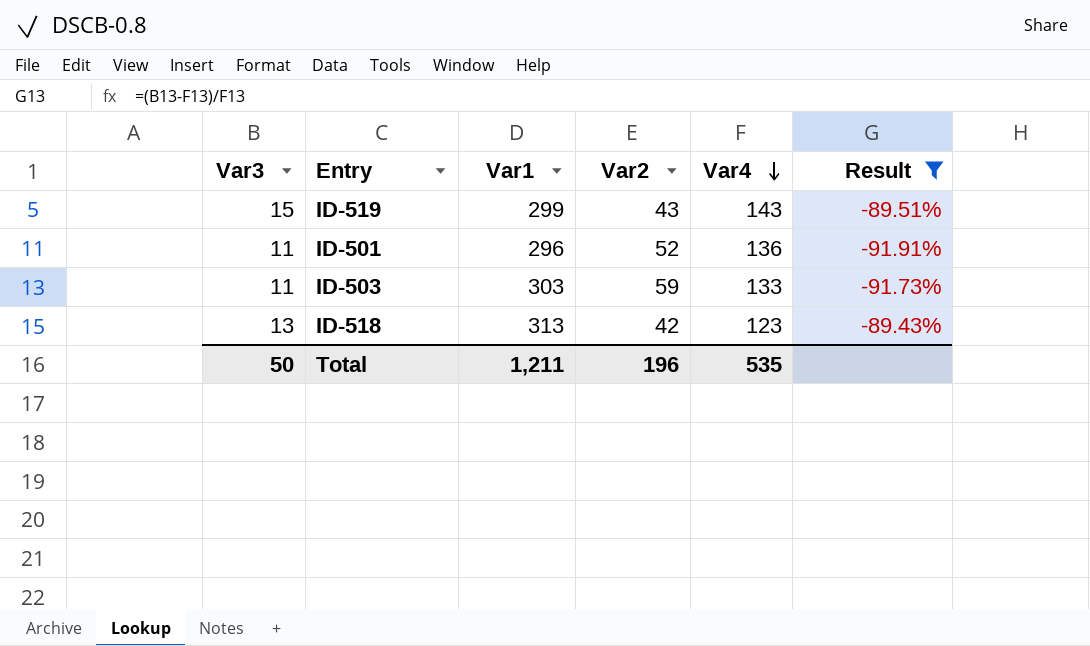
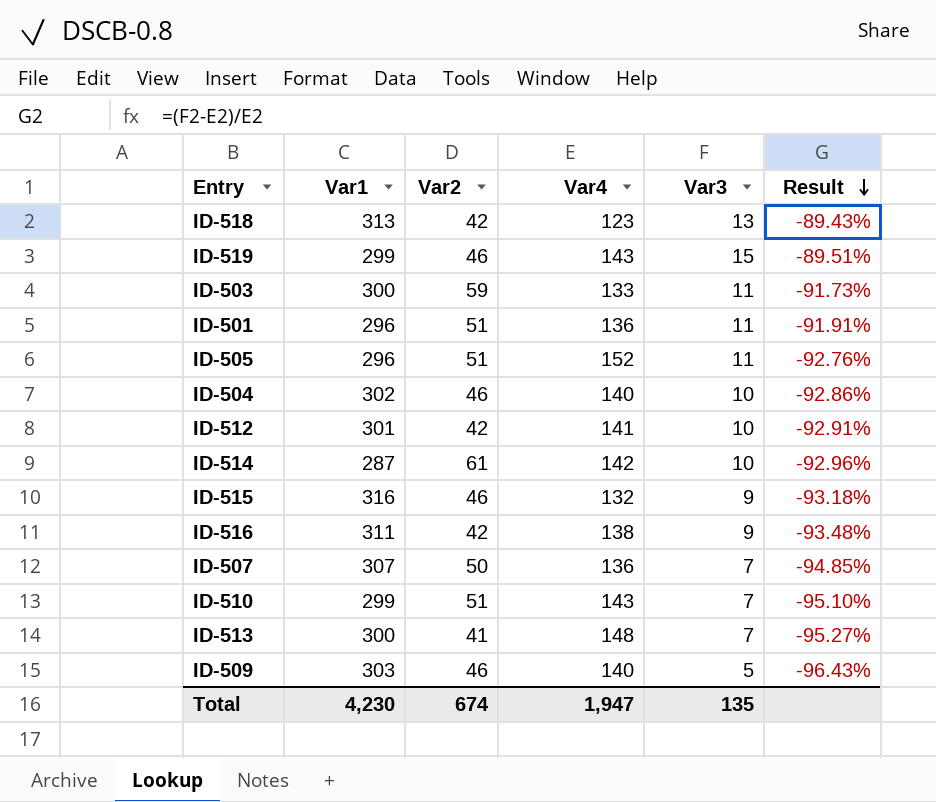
filter: Result >= -91.91% -> none
row order: Var4 descending -> Result descending
column Var3 | position: 1 -> 5
ID-519 | Var2: 43 -> 46
ID-503 | Var1: 303 -> 300
ID-501 | Var2: 52 -> 51
Total | Var1: 1,211 -> 4,230
Total | Var2: 196 -> 674
Total | Var4: 535 -> 1,947
Total | Var3: 50 -> 135

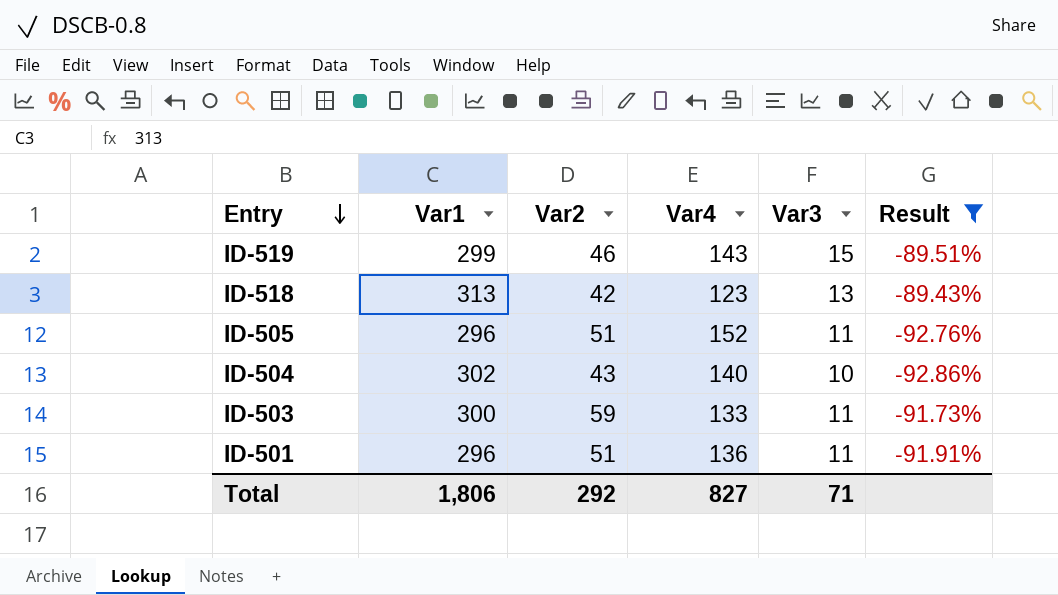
filter: none -> Result >= -92.86%
row order: Result descending -> Entry descending
ID-504 | Var2: 46 -> 43
Total | Var1: 4,230 -> 1,806
Total | Var2: 674 -> 292
Total | Var4: 1,947 -> 827
Total | Var3: 135 -> 71

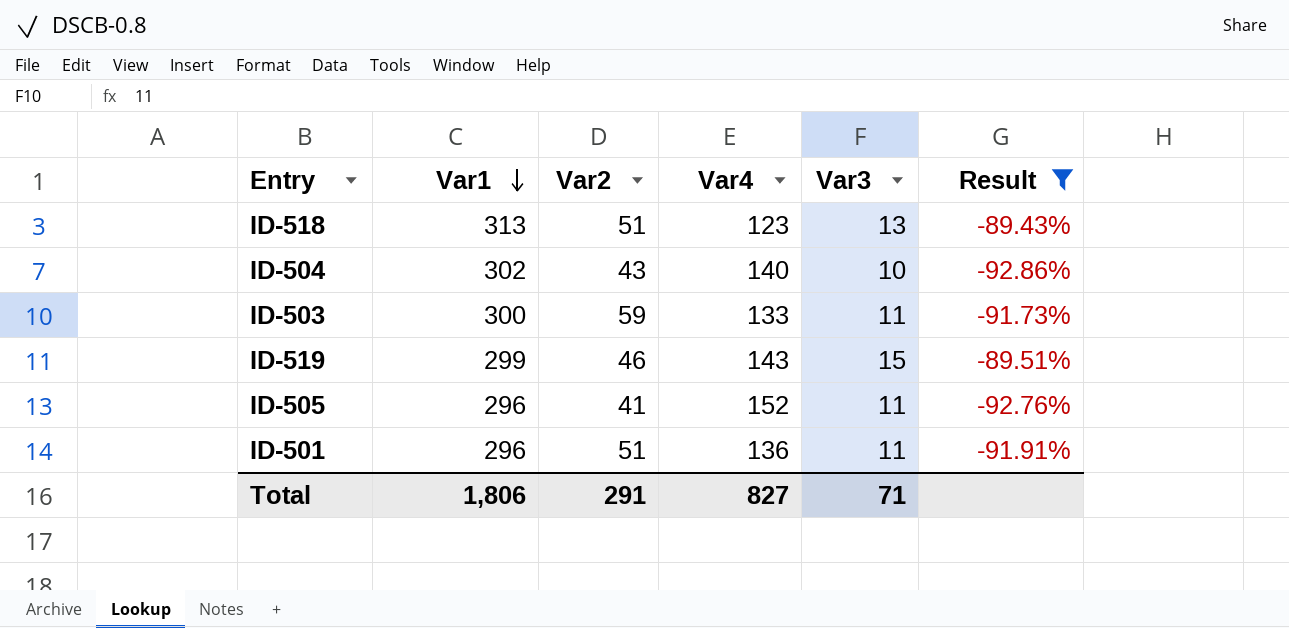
row order: Entry descending -> Var1 descending
ID-518 | Var2: 42 -> 51
ID-505 | Var2: 51 -> 41
Total | Var2: 292 -> 291

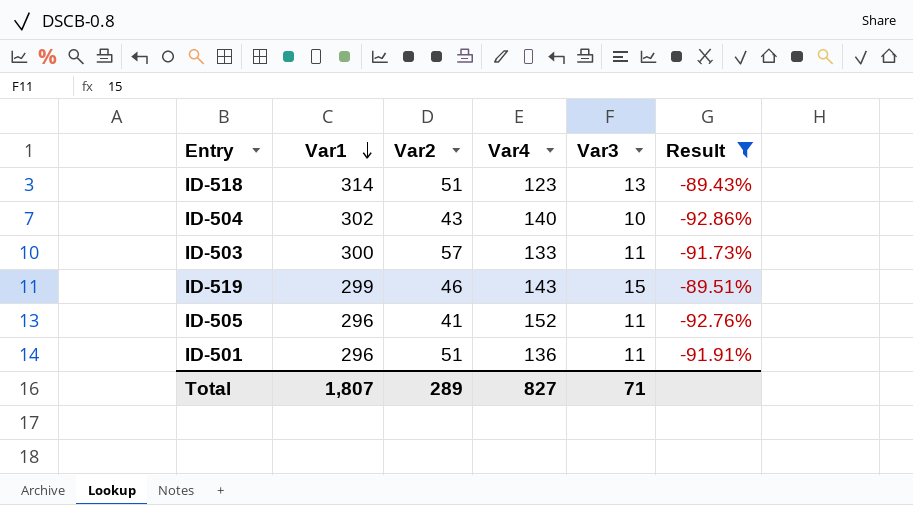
ID-518 | Var1: 313 -> 314
ID-503 | Var2: 59 -> 57
Total | Var1: 1,806 -> 1,807
Total | Var2: 291 -> 289

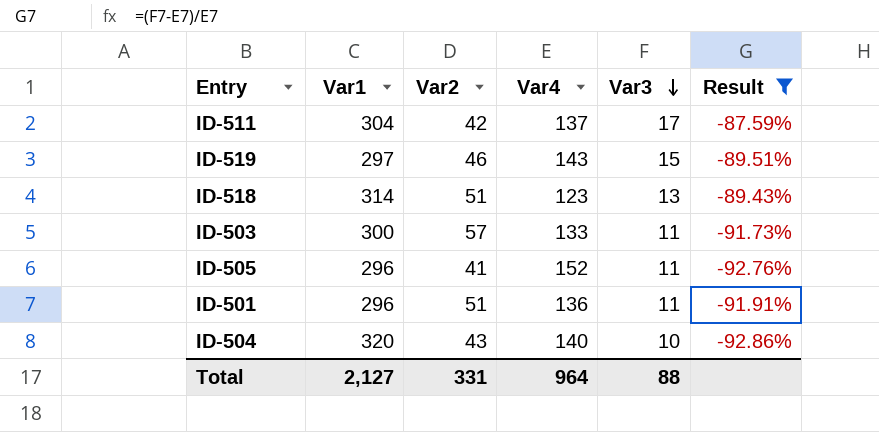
row order: Var1 descending -> Var3 descending
row ID-511: none -> 304 | 42 | 137 | 17 | -87.59%
ID-519 | Var1: 299 -> 297
ID-504 | Var1: 302 -> 320
Total | Var1: 1,807 -> 2,127
Total | Var2: 289 -> 331
Total | Var4: 827 -> 964
Total | Var3: 71 -> 88

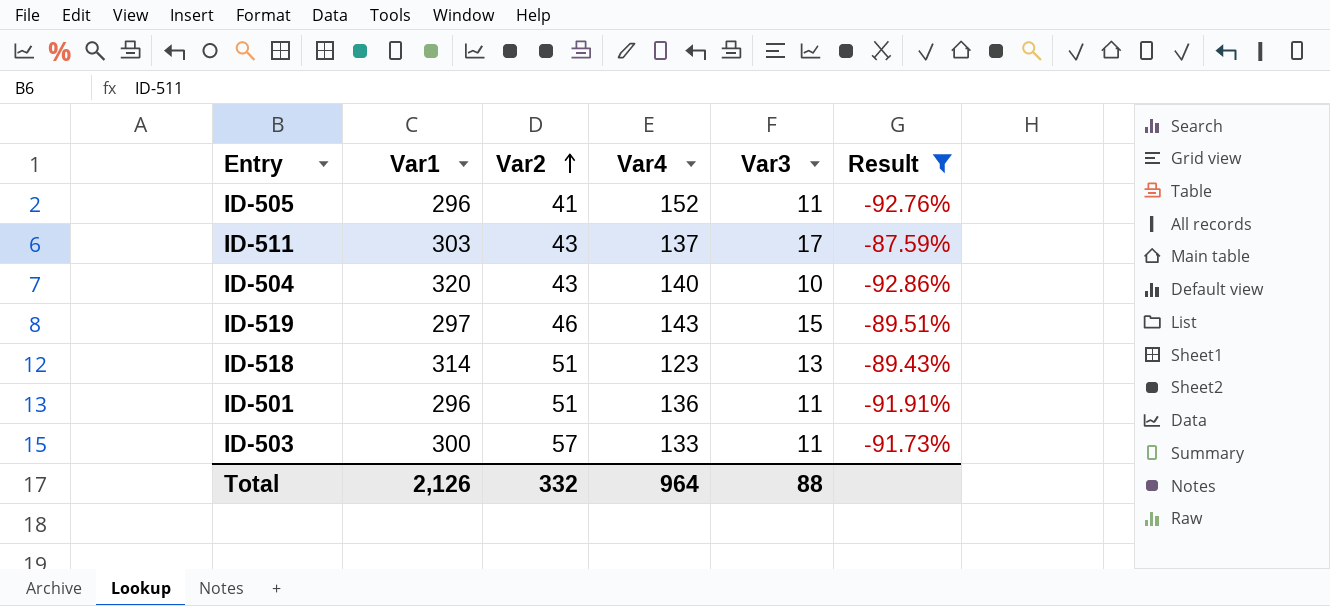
row order: Var3 descending -> Var2 ascending
ID-511 | Var1: 304 -> 303
ID-511 | Var2: 42 -> 43
Total | Var1: 2,127 -> 2,126
Total | Var2: 331 -> 332

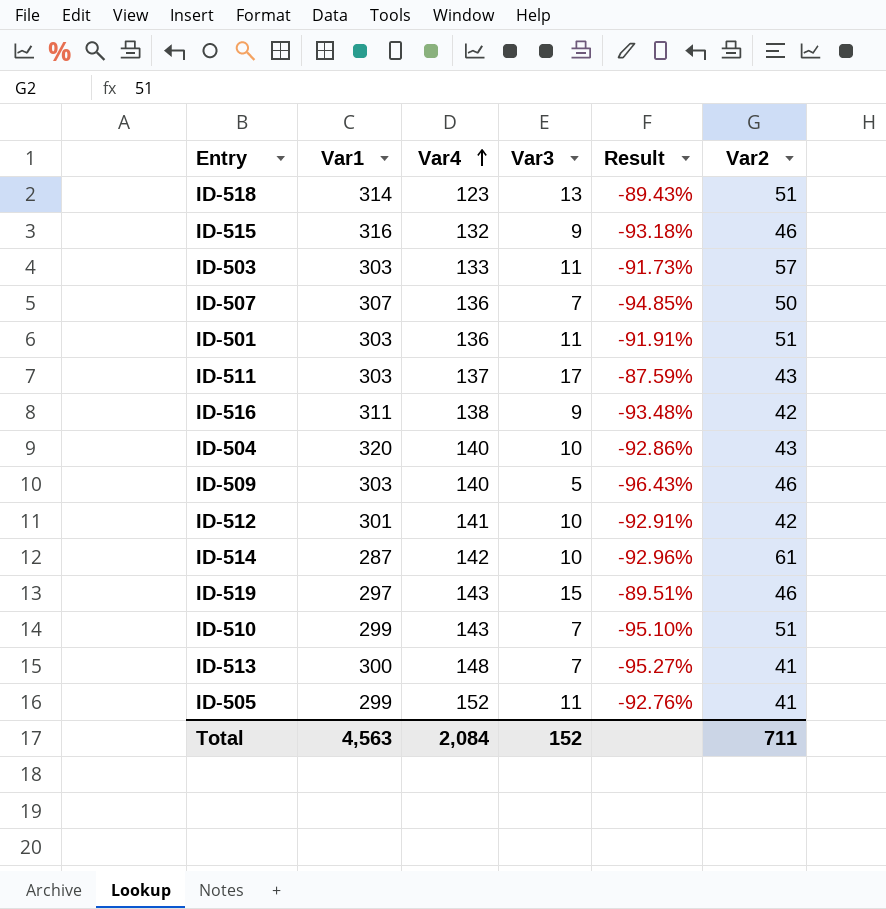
filter: Result >= -92.86% -> none
row order: Var2 ascending -> Var4 ascending
column Var2 | position: 3 -> 6
ID-503 | Var1: 300 -> 303
ID-501 | Var1: 296 -> 303
ID-505 | Var1: 296 -> 299
Total | Var1: 2,126 -> 4,563
Total | Var4: 964 -> 2,084
Total | Var3: 88 -> 152
Total | Var2: 332 -> 711

